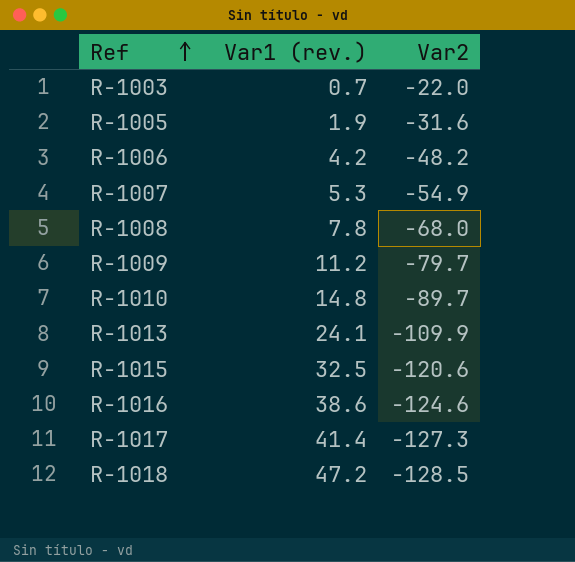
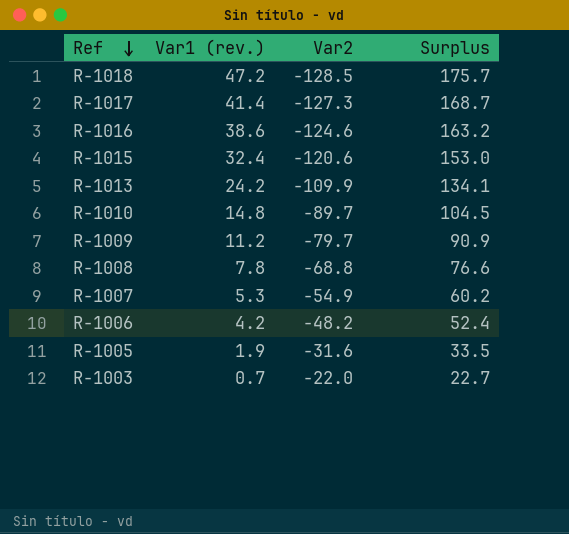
row order: Ref ascending -> Ref descending
column Surplus | formula: none -> [Var1 (rev.)] - [Var2]
R-1015 | Var1 (rev.): 32.5 -> 32.4
R-1013 | Var1 (rev.): 24.1 -> 24.2
R-1008 | Var2: -68.0 -> -68.8

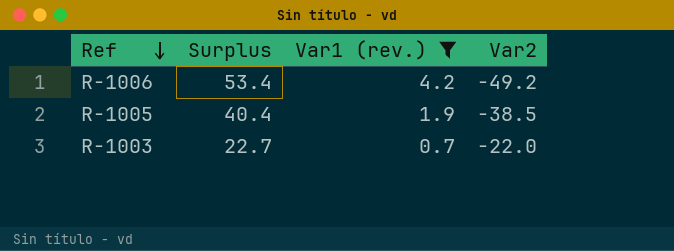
filter: none -> Var1 (rev.) <= 4.2
column Surplus | position: 4 -> 2
R-1006 | Surplus: 52.4 -> 53.4
R-1006 | Var2: -48.2 -> -49.2
R-1005 | Surplus: 33.5 -> 40.4
R-1005 | Var2: -31.6 -> -38.5

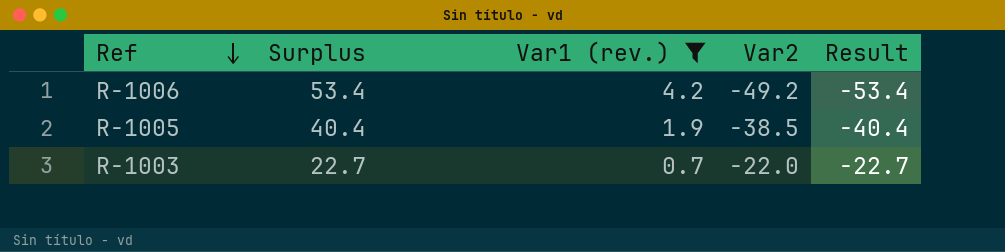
column Result | formula: none -> [Var2] - [Var1 (rev.)]

